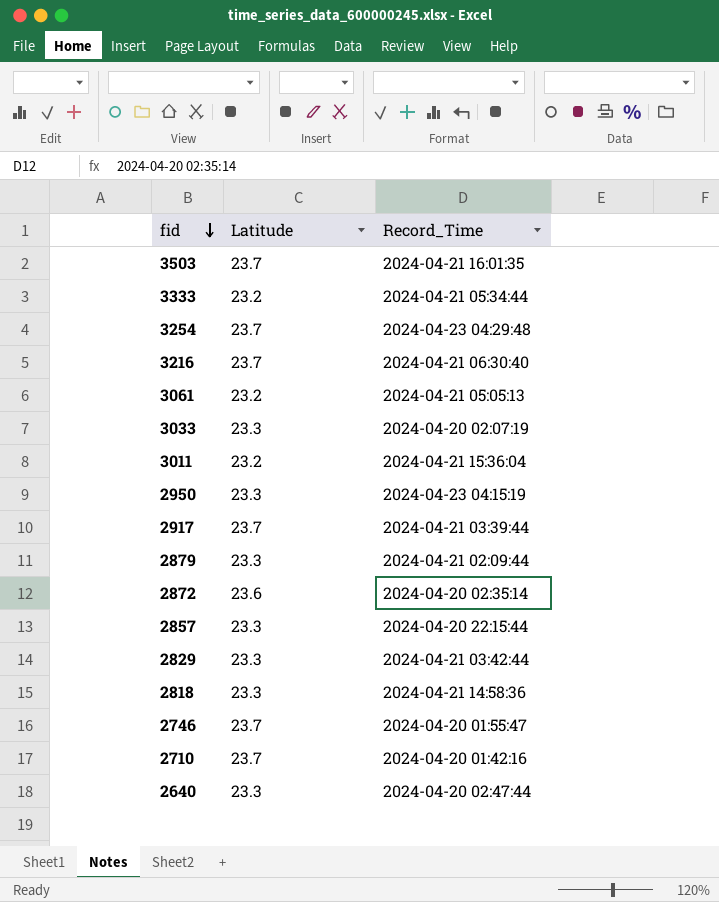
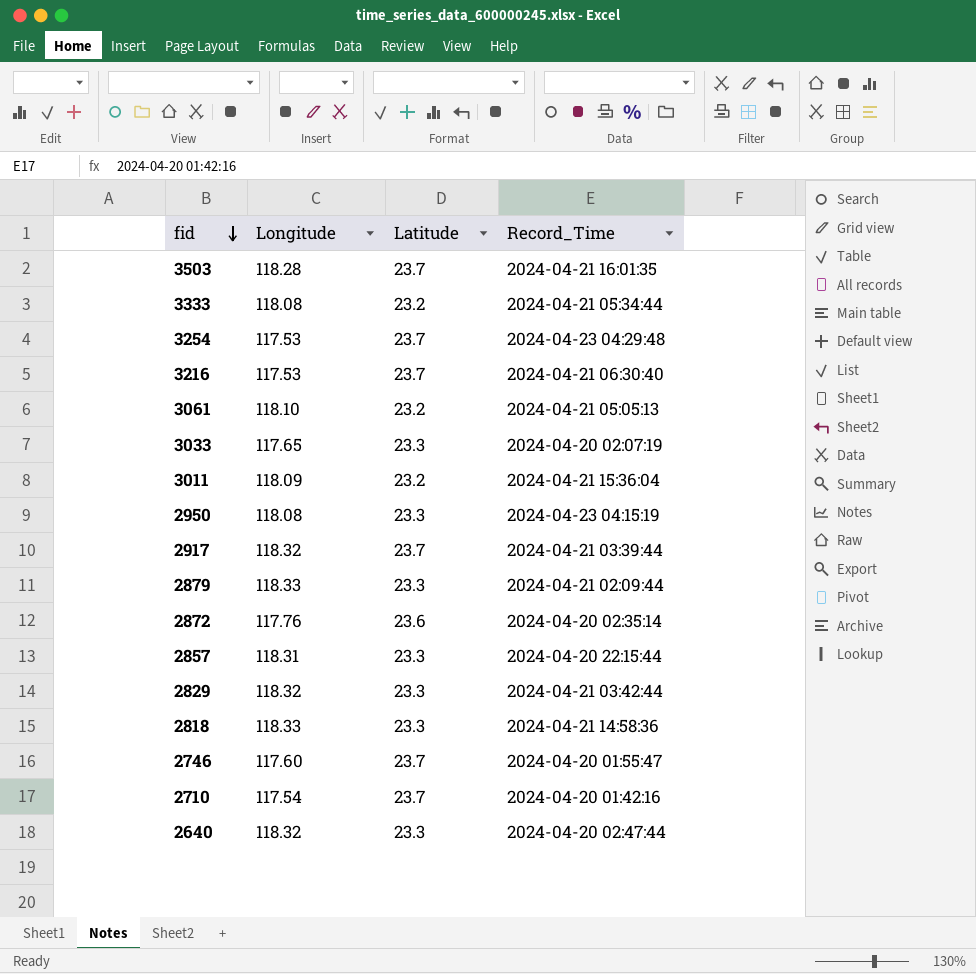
column Longitude | position: none -> 2

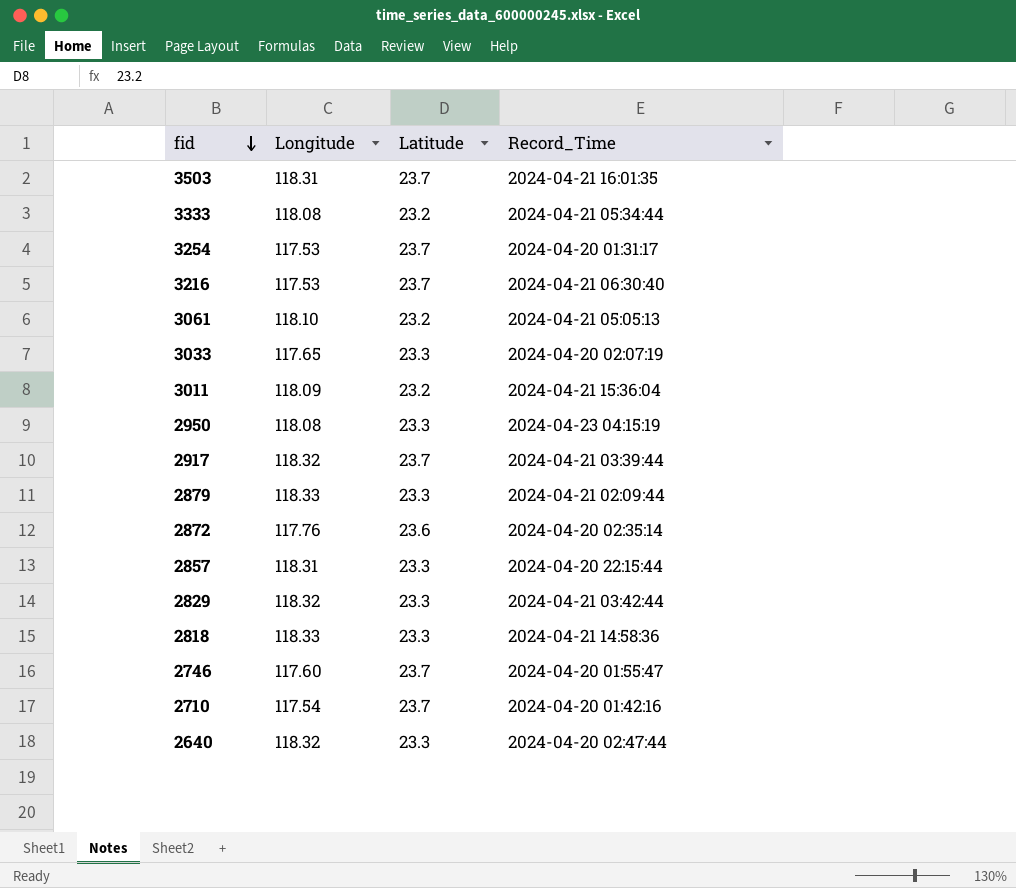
3503 | Longitude: 118.28 -> 118.31
3254 | Record_Time: 2024-04-23 04:29:48 -> 2024-04-20 01:31:17

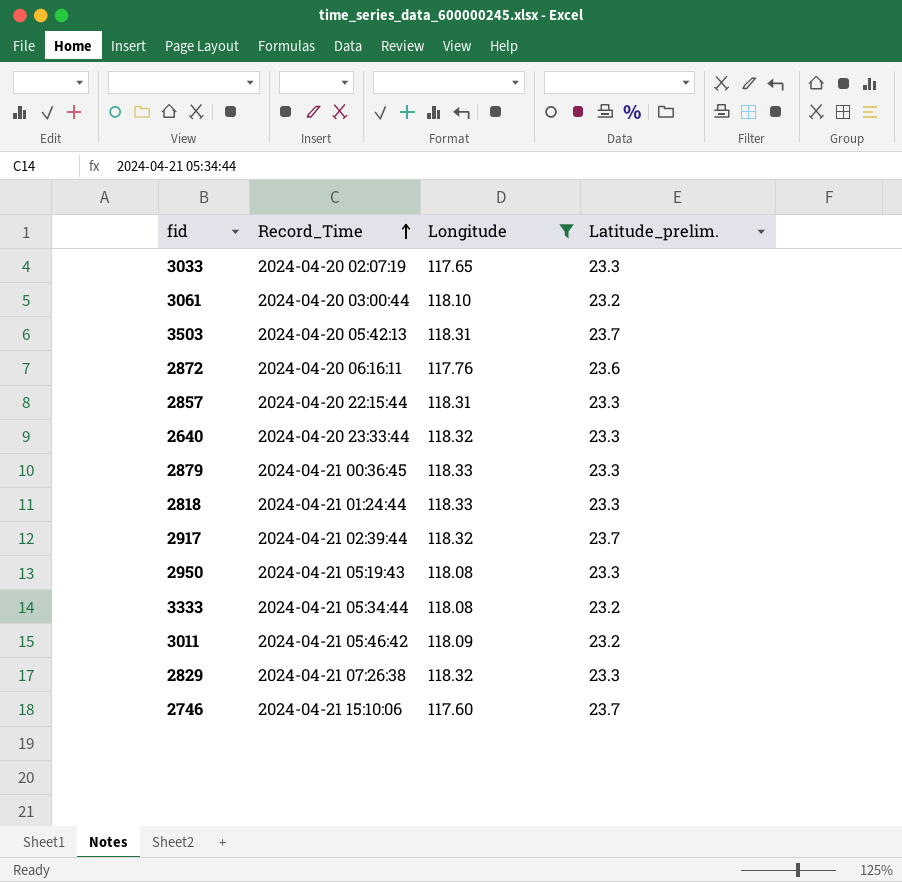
filter: none -> Longitude >= 117.60
row order: fid descending -> Record_Time ascending
column Record_Time | position: 4 -> 2
column name: Latitude -> Latitude_prelim.
3061 | Record_Time: 2024-04-21 05:05:13 -> 2024-04-20 03:00:44
3503 | Record_Time: 2024-04-21 16:01:35 -> 2024-04-20 05:42:13
2872 | Record_Time: 2024-04-20 02:35:14 -> 2024-04-20 06:16:11
2640 | Record_Time: 2024-04-20 02:47:44 -> 2024-04-20 23:33:44
2879 | Record_Time: 2024-04-21 02:09:44 -> 2024-04-21 00:36:45
2818 | Record_Time: 2024-04-21 14:58:36 -> 2024-04-21 01:24:44
2917 | Record_Time: 2024-04-21 03:39:44 -> 2024-04-21 02:39:44
2950 | Record_Time: 2024-04-23 04:15:19 -> 2024-04-21 05:19:43
3011 | Record_Time: 2024-04-21 15:36:04 -> 2024-04-21 05:46:42
2829 | Record_Time: 2024-04-21 03:42:44 -> 2024-04-21 07:26:38
2746 | Record_Time: 2024-04-20 01:55:47 -> 2024-04-21 15:10:06

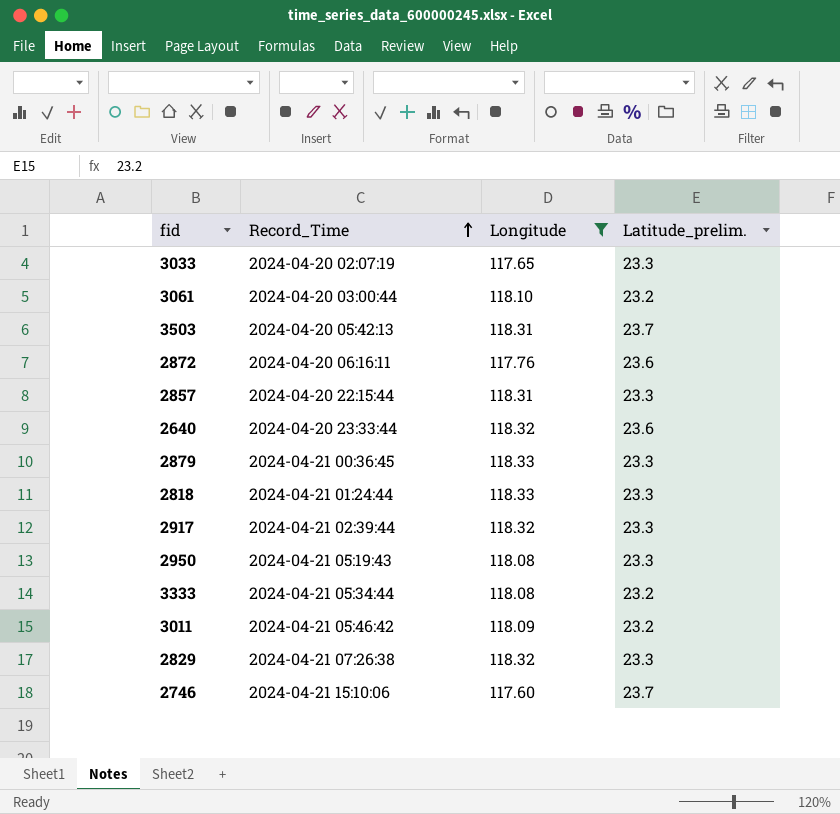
2640 | Latitude_prelim.: 23.3 -> 23.6
2917 | Latitude_prelim.: 23.7 -> 23.3

